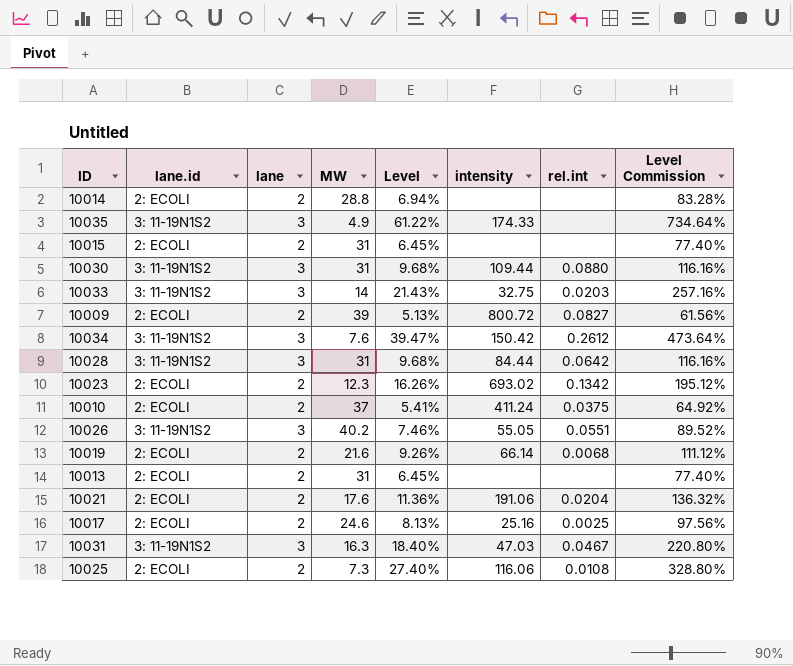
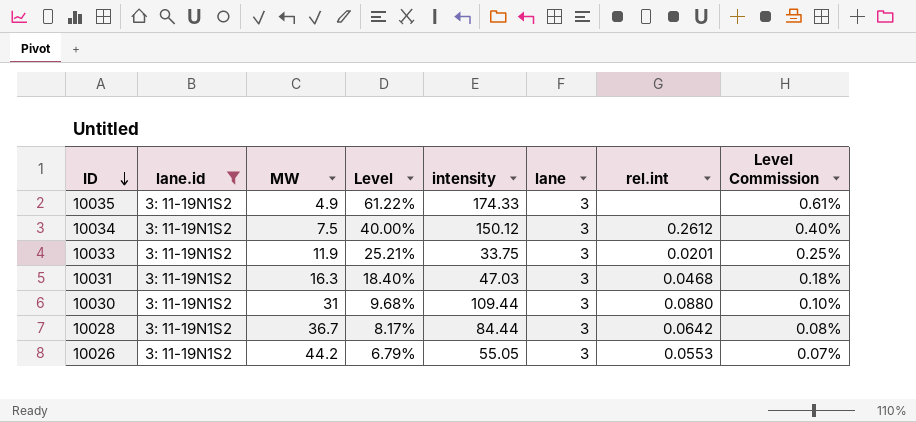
filter: none -> lane.id = 3: 11-19N1S2
row order: none -> ID descending
column lane | position: 3 -> 6
column Level Commission | formula: [Level] * 12 -> [Level] * 0.01
10034 | MW: 7.6 -> 7.5
10034 | Level: 39.47% -> 40.00%
10034 | intensity: 150.42 -> 150.12
10033 | MW: 14 -> 11.9
10033 | Level: 21.43% -> 25.21%
10033 | intensity: 32.75 -> 33.75
10033 | rel.int: 0.0203 -> 0.0201
10031 | rel.int: 0.0467 -> 0.0468
10028 | MW: 31 -> 36.7
10028 | Level: 9.68% -> 8.17%
10026 | MW: 40.2 -> 44.2
10026 | Level: 7.46% -> 6.79%
10026 | rel.int: 0.0551 -> 0.0553

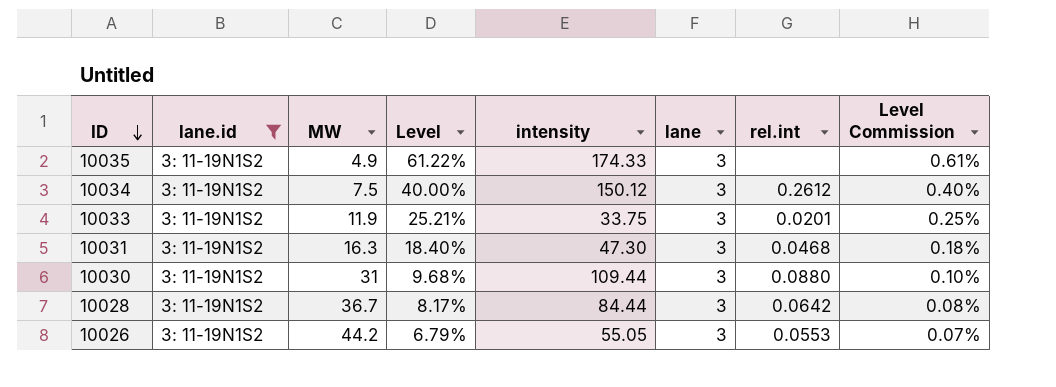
10031 | intensity: 47.03 -> 47.30

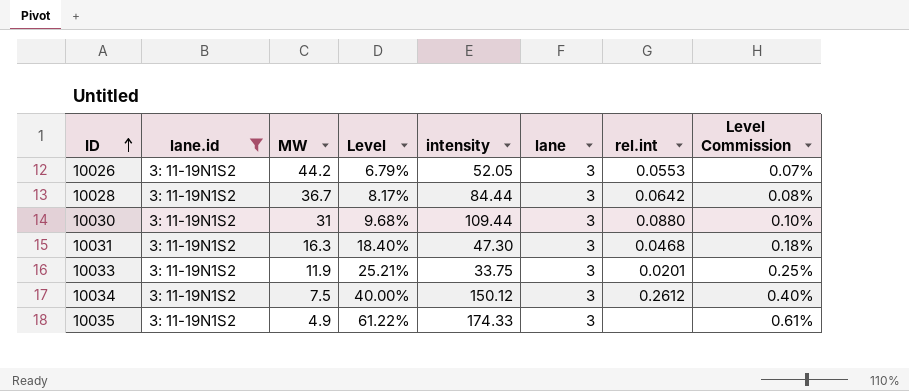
row order: ID descending -> ID ascending
10026 | intensity: 55.05 -> 52.05

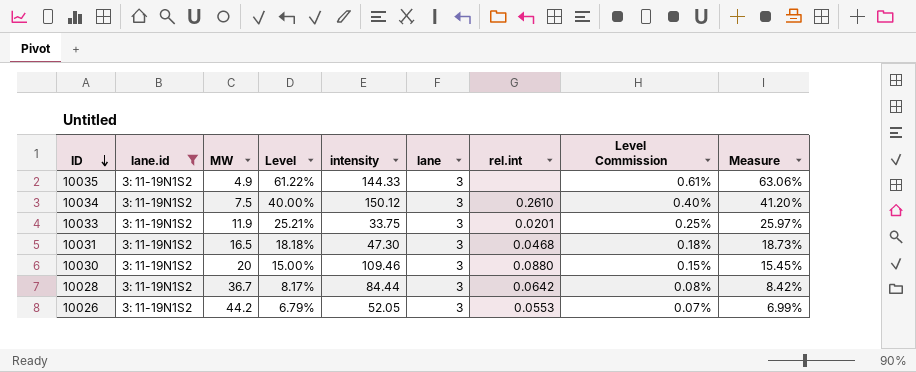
row order: ID ascending -> ID descending
column Measure | formula: none -> [Level] * 1.03
10035 | intensity: 174.33 -> 144.33
10034 | rel.int: 0.2612 -> 0.2610
10031 | MW: 16.3 -> 16.5
10031 | Level: 18.40% -> 18.18%
10030 | MW: 31 -> 20
10030 | Level: 9.68% -> 15.00%
10030 | intensity: 109.44 -> 109.46
10030 | Level Commission: 0.10% -> 0.15%

